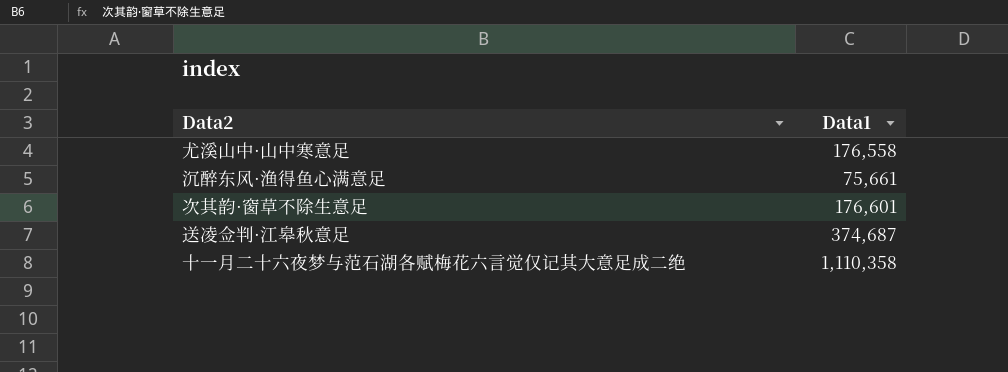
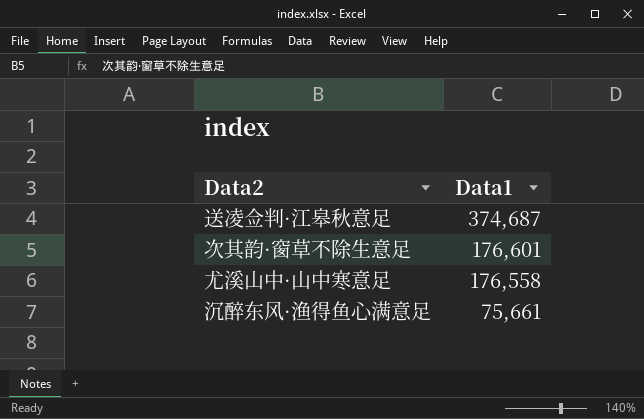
row order: none -> Data1 descending
row 十一月二十六夜梦与范石湖各赋梅花六言觉仅记其大意足成二绝: 1,110,358 -> none

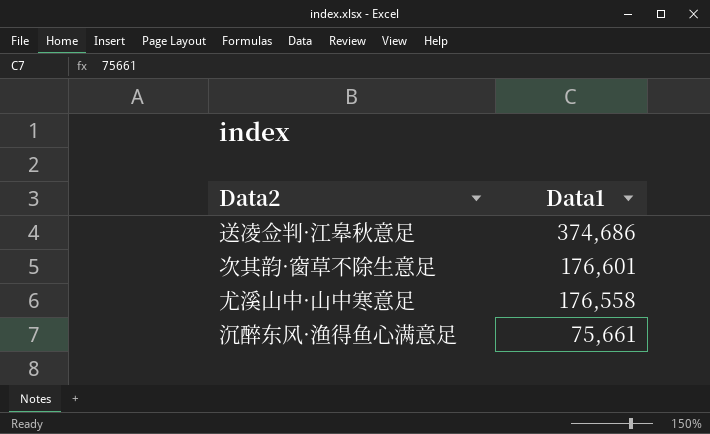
送凌佥判·江皋秋意足 | Data1: 374,687 -> 374,686

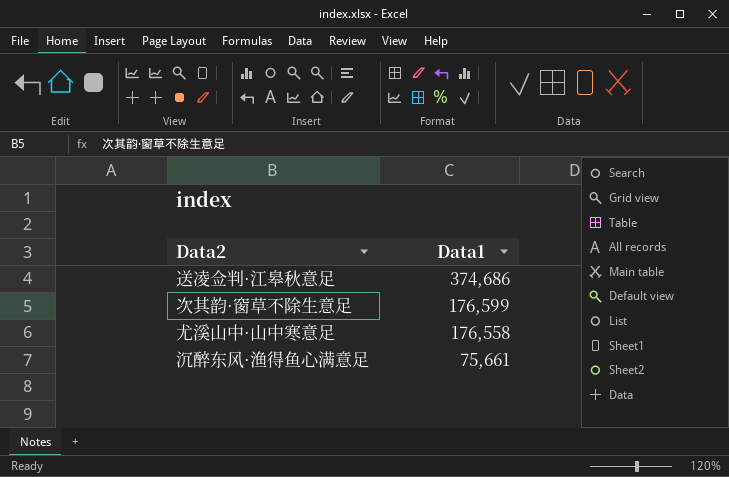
次其韵·窗草不除生意足 | Data1: 176,601 -> 176,599

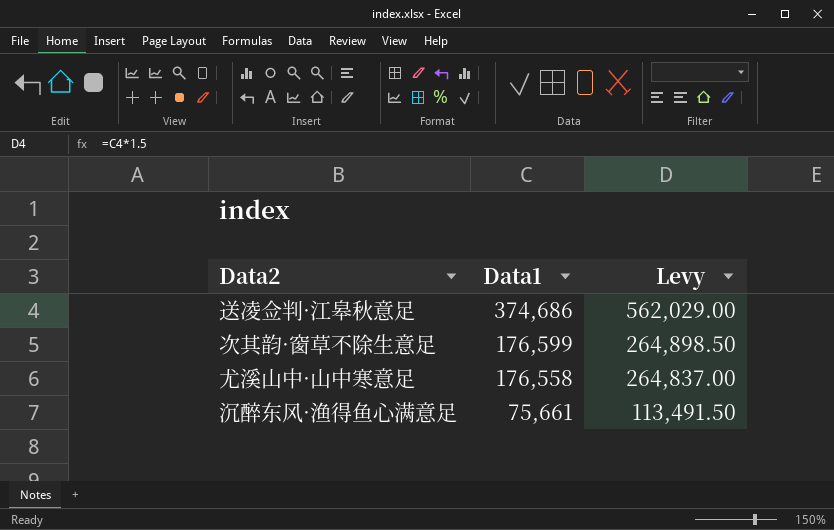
column Levy | formula: none -> [Data1] * 1.5

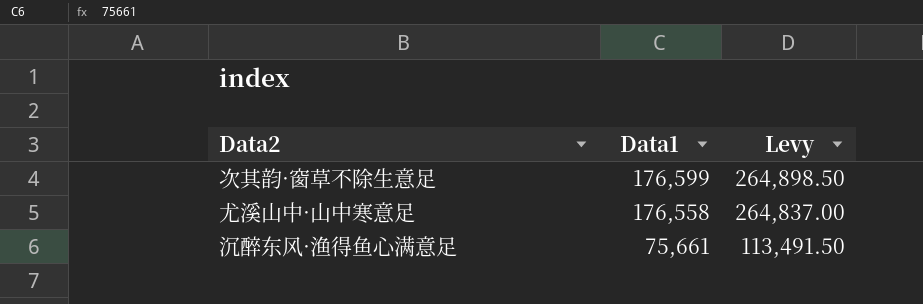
row 送凌佥判·江皋秋意足: 374,686 | 562,029.00 -> none

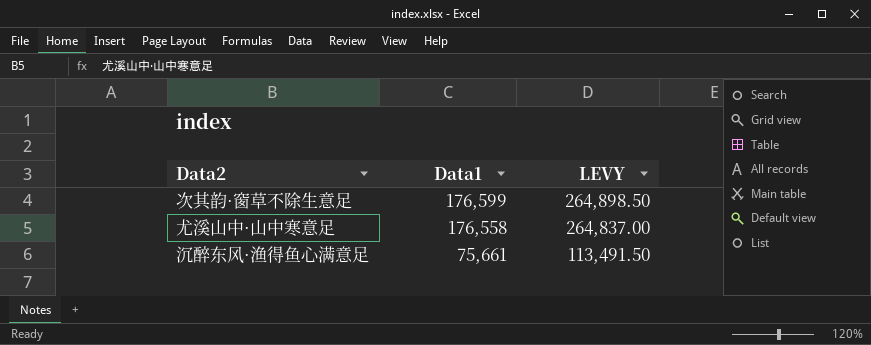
column name: Levy -> LEVY

